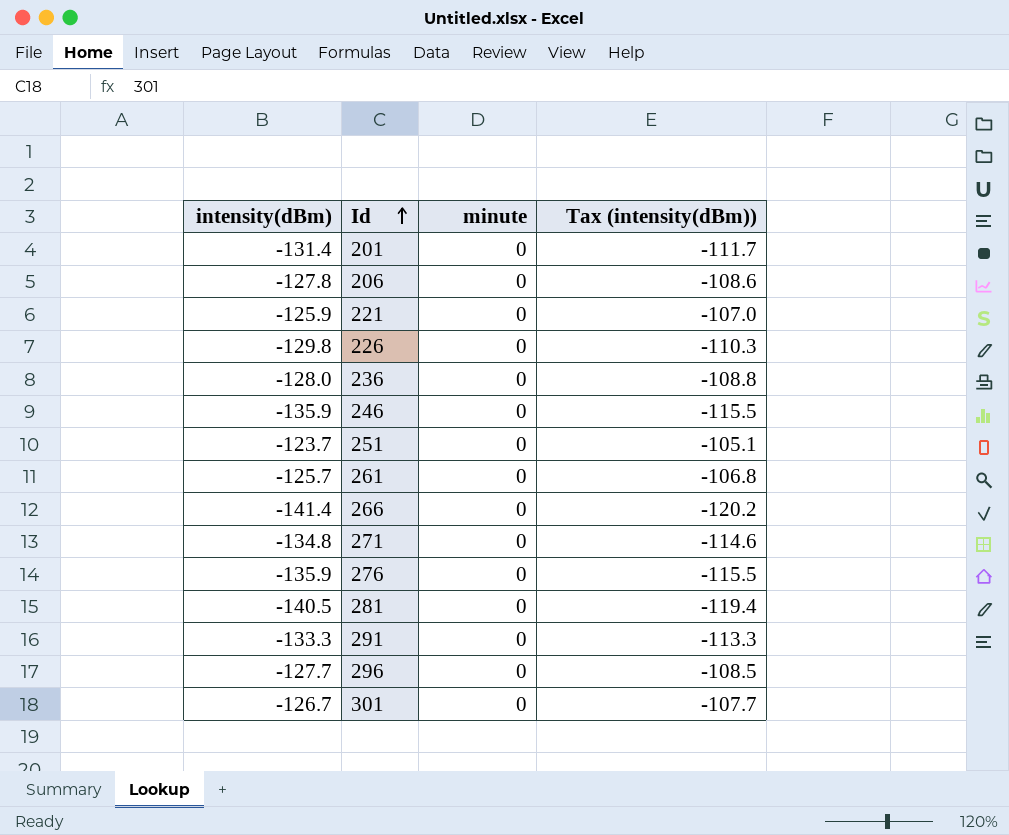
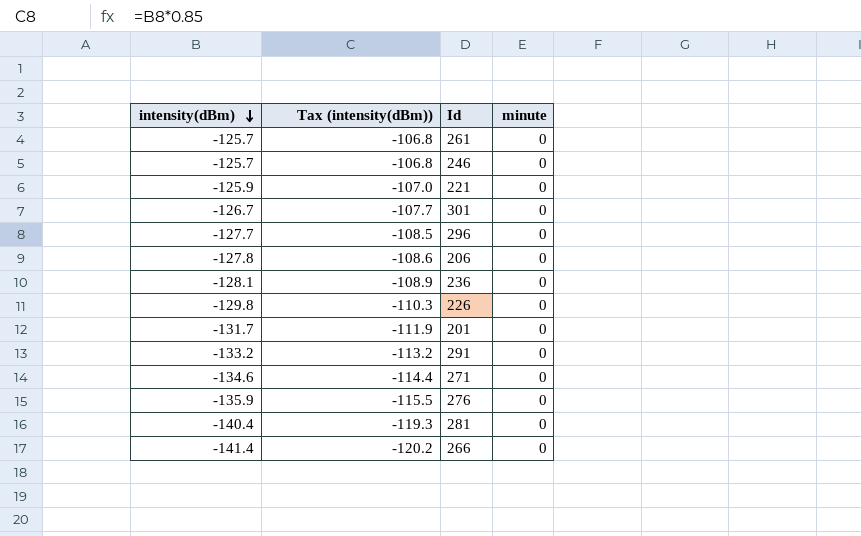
row order: Id ascending -> intensity(dBm) descending
column Tax (intensity(dBm)) | position: 4 -> 2
row 251: -123.7 | 0 | -105.1 -> none
246 | intensity(dBm): -135.9 -> -125.7
246 | Tax (intensity(dBm)): -115.5 -> -106.8
236 | intensity(dBm): -128.0 -> -128.1
236 | Tax (intensity(dBm)): -108.8 -> -108.9
201 | intensity(dBm): -131.4 -> -131.7
201 | Tax (intensity(dBm)): -111.7 -> -111.9
291 | intensity(dBm): -133.3 -> -133.2
291 | Tax (intensity(dBm)): -113.3 -> -113.2
271 | intensity(dBm): -134.8 -> -134.6
271 | Tax (intensity(dBm)): -114.6 -> -114.4
281 | intensity(dBm): -140.5 -> -140.4
281 | Tax (intensity(dBm)): -119.4 -> -119.3

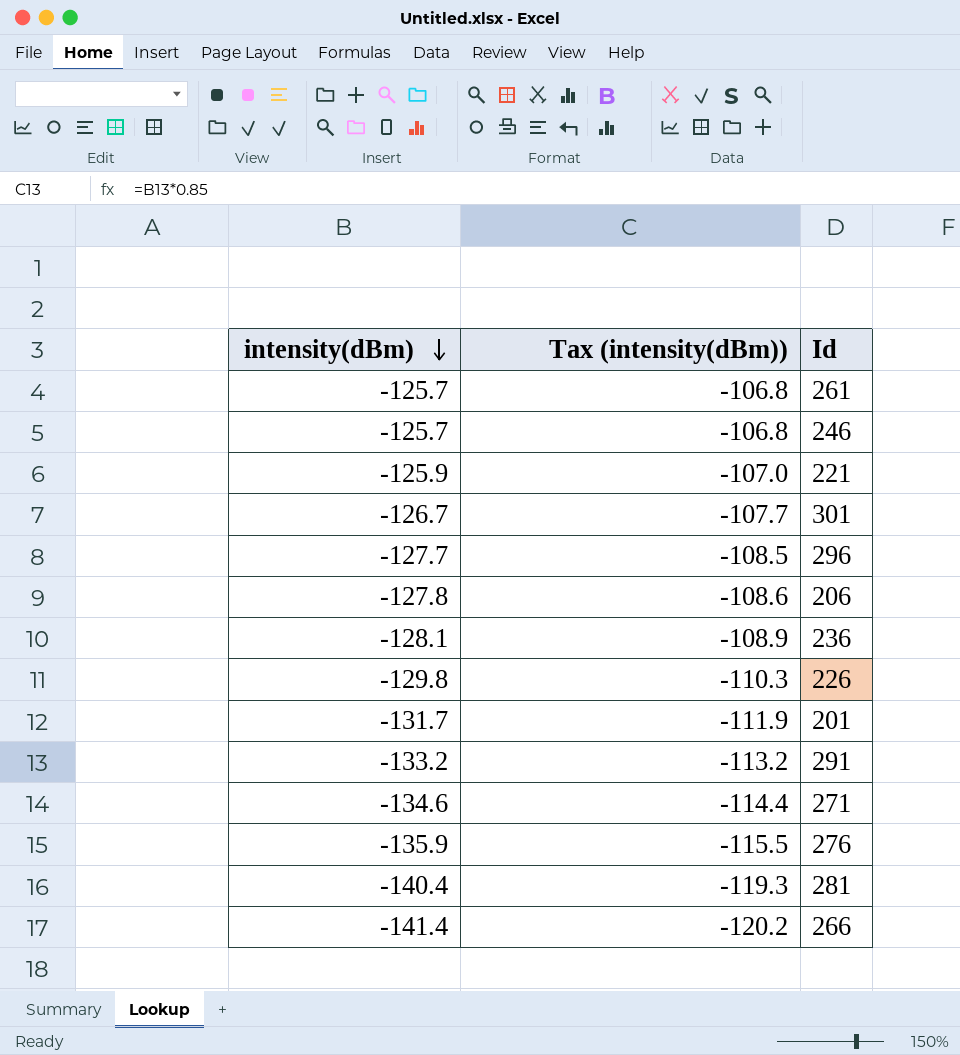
column minute | position: 4 -> none

